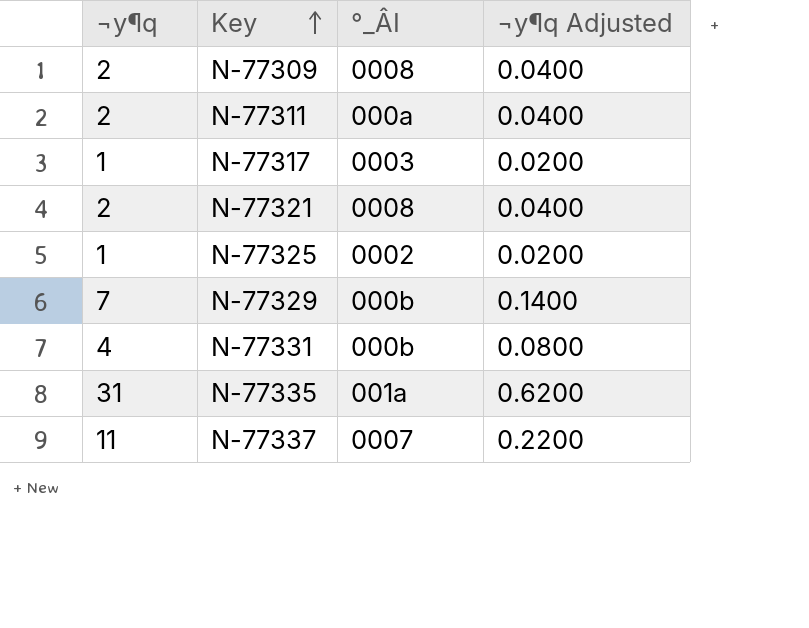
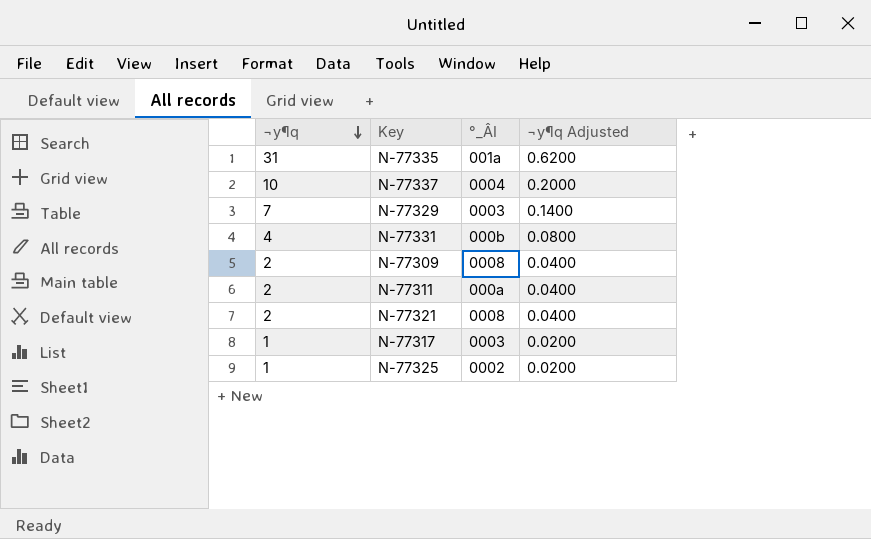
row order: Key ascending -> ¬y¶q descending
N-77337 | ¬y¶q: 11 -> 10
N-77337 | °_ÂI: 0007 -> 0004
N-77337 | ¬y¶q Adjusted: 0.2200 -> 0.2000
N-77329 | °_ÂI: 000b -> 0003

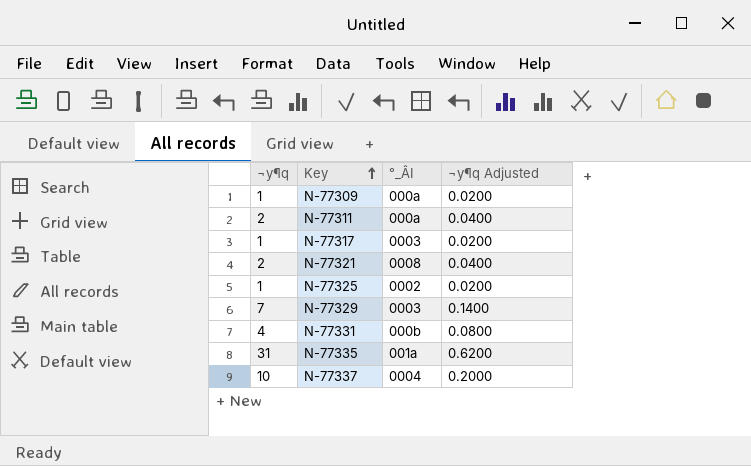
row order: ¬y¶q descending -> Key ascending
N-77309 | ¬y¶q: 2 -> 1
N-77309 | °_ÂI: 0008 -> 000a
N-77309 | ¬y¶q Adjusted: 0.0400 -> 0.0200

